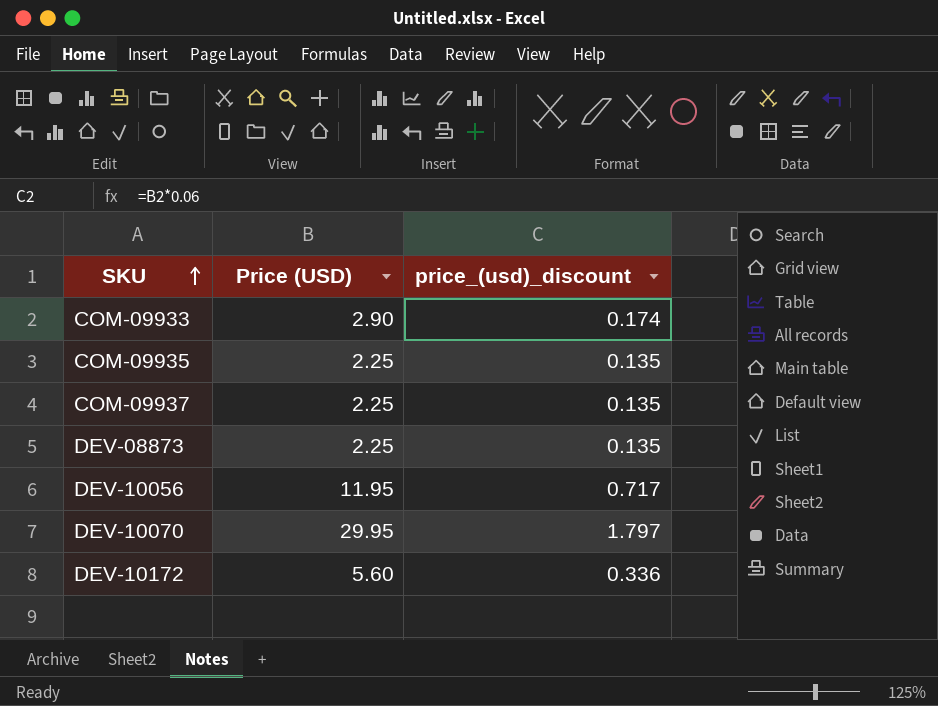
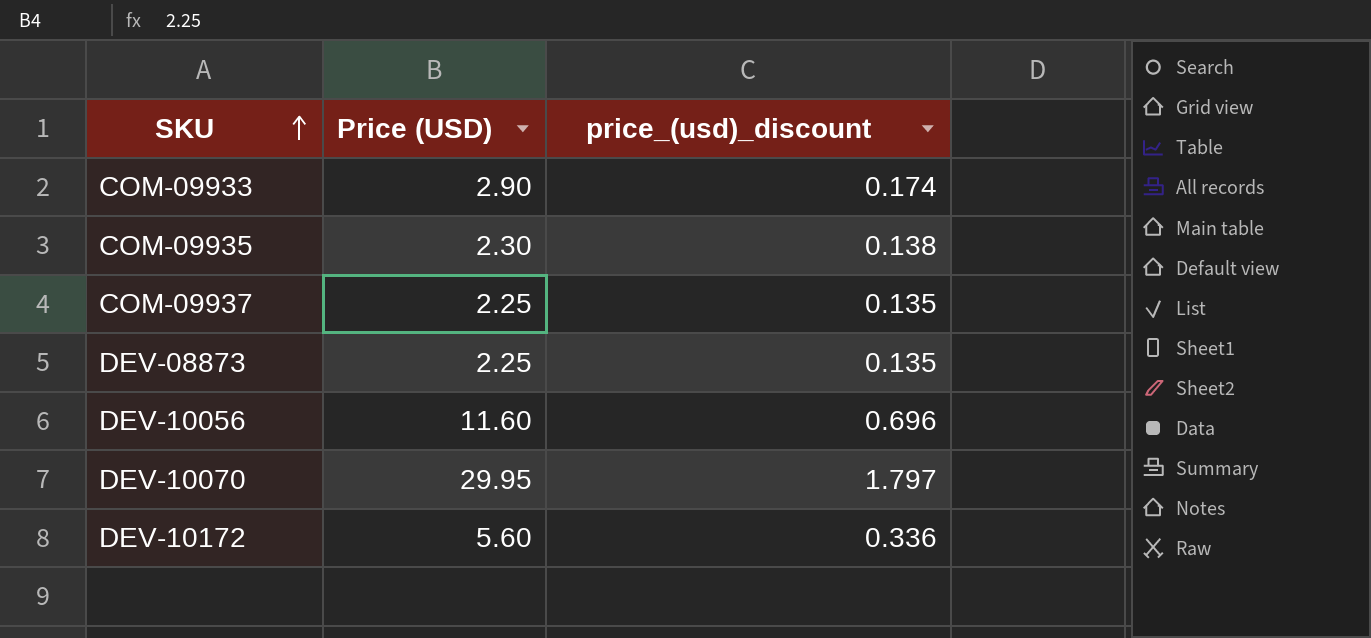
COM-09935 | Price (USD): 2.25 -> 2.30
COM-09935 | price_(usd)_discount: 0.135 -> 0.138
DEV-10056 | Price (USD): 11.95 -> 11.60
DEV-10056 | price_(usd)_discount: 0.717 -> 0.696

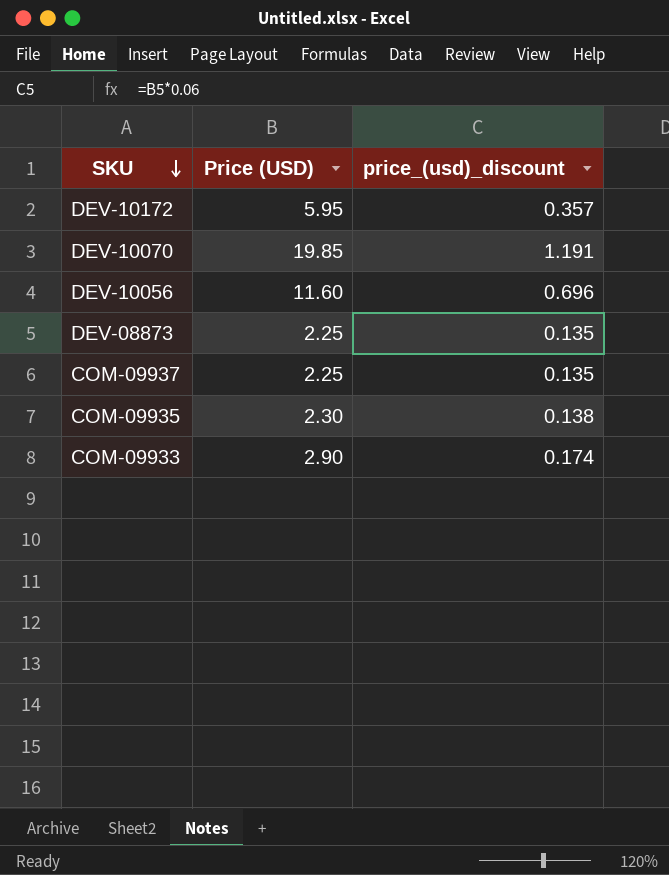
row order: SKU ascending -> SKU descending
DEV-10172 | Price (USD): 5.60 -> 5.95
DEV-10172 | price_(usd)_discount: 0.336 -> 0.357
DEV-10070 | Price (USD): 29.95 -> 19.85
DEV-10070 | price_(usd)_discount: 1.797 -> 1.191

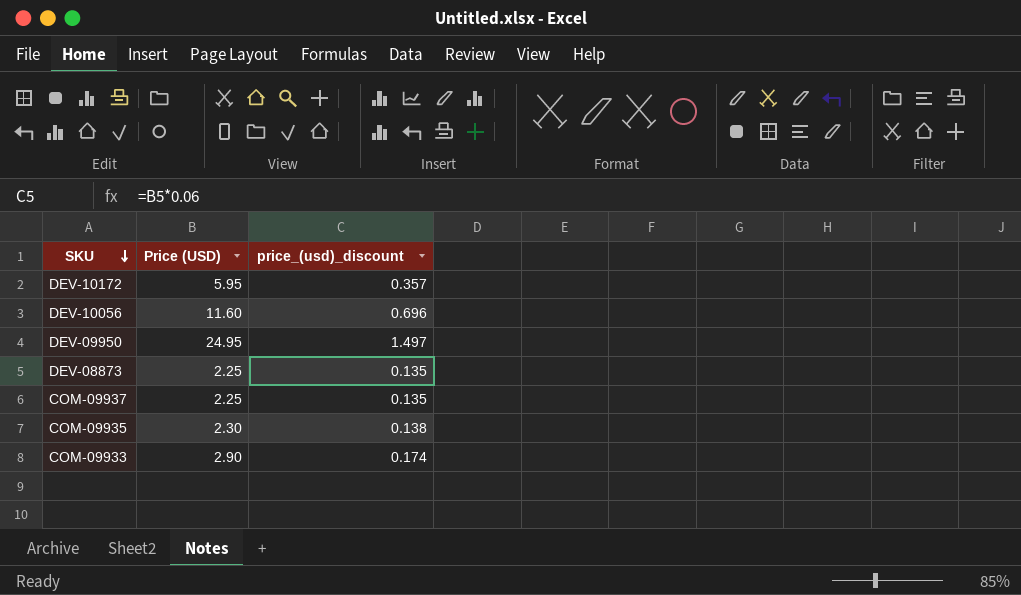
row DEV-10070: 19.85 | 1.191 -> none
row DEV-09950: none -> 24.95 | 1.497

